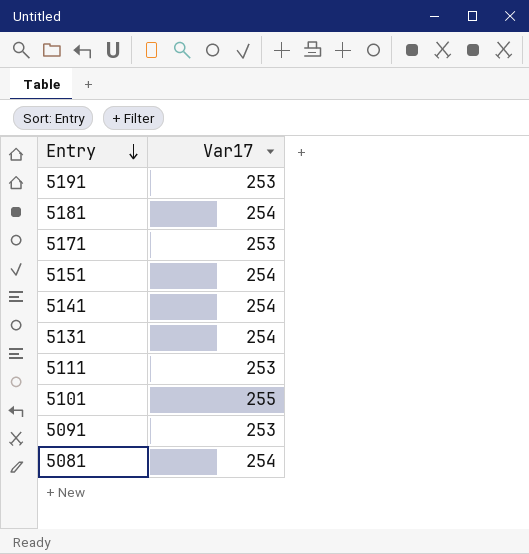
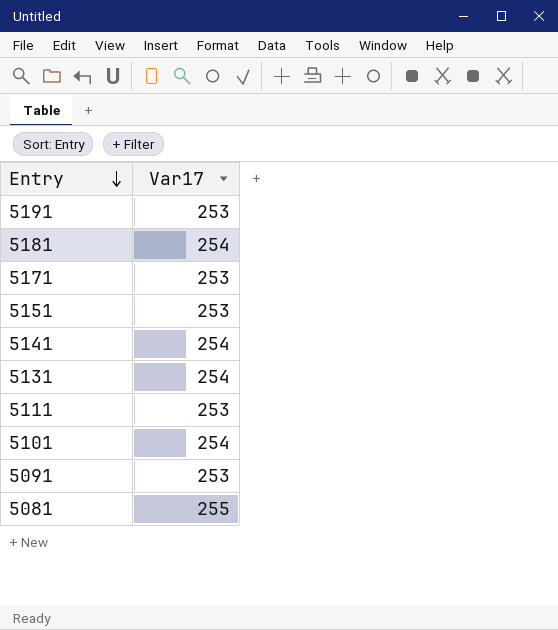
5151 | Var17: 254 -> 253
5101 | Var17: 255 -> 254
5081 | Var17: 254 -> 255

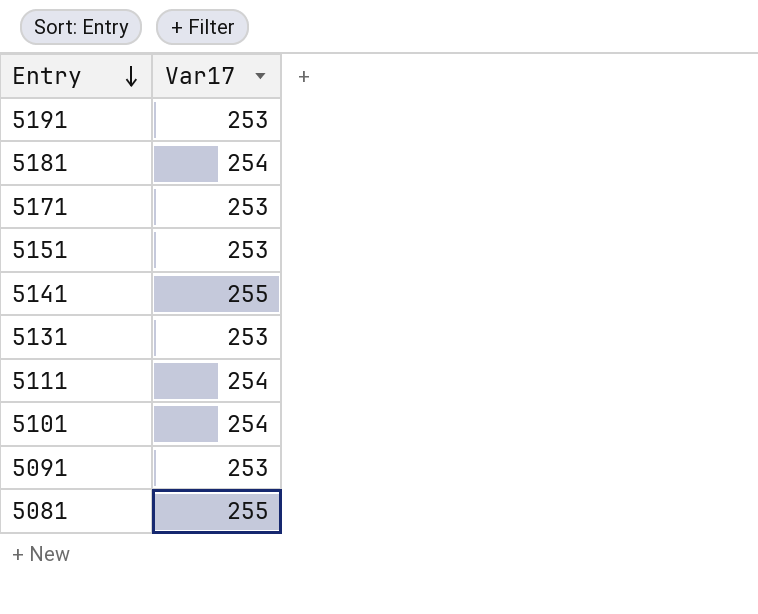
5141 | Var17: 254 -> 255
5131 | Var17: 254 -> 253
5111 | Var17: 253 -> 254

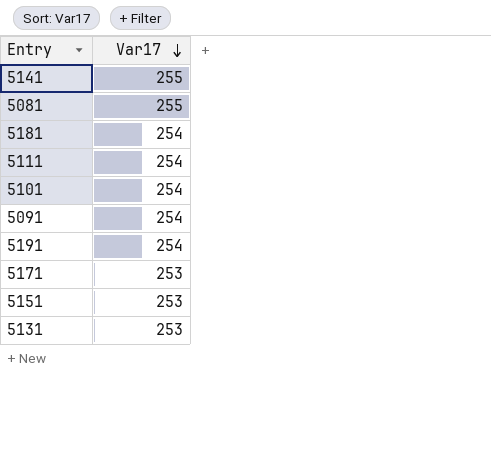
row order: Entry descending -> Var17 descending
5091 | Var17: 253 -> 254
5191 | Var17: 253 -> 254

